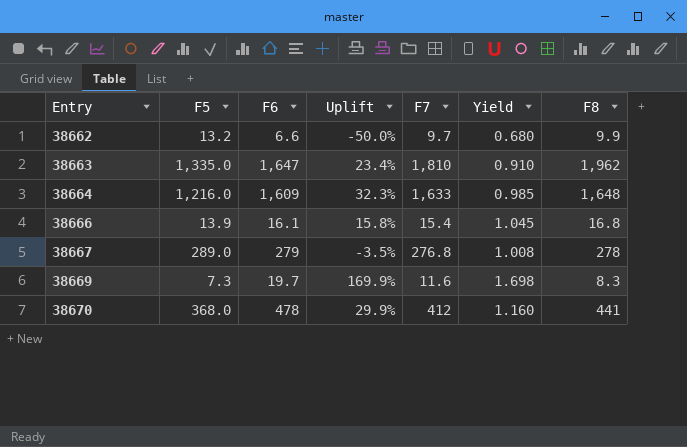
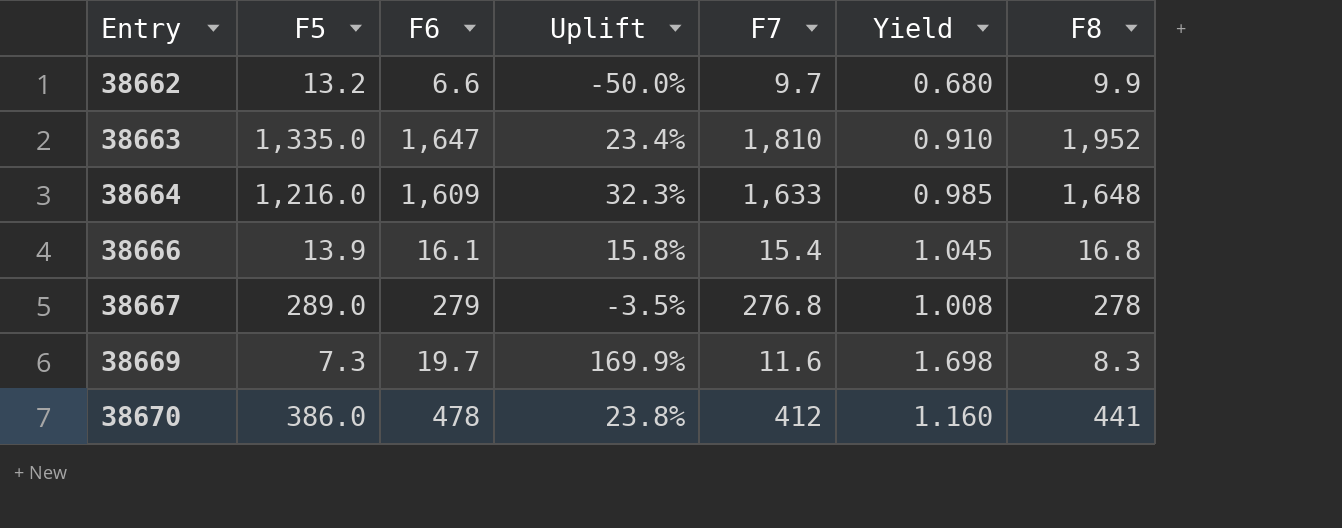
38663 | F8: 1,962 -> 1,952
38670 | F5: 368.0 -> 386.0
38670 | Uplift: 29.9% -> 23.8%

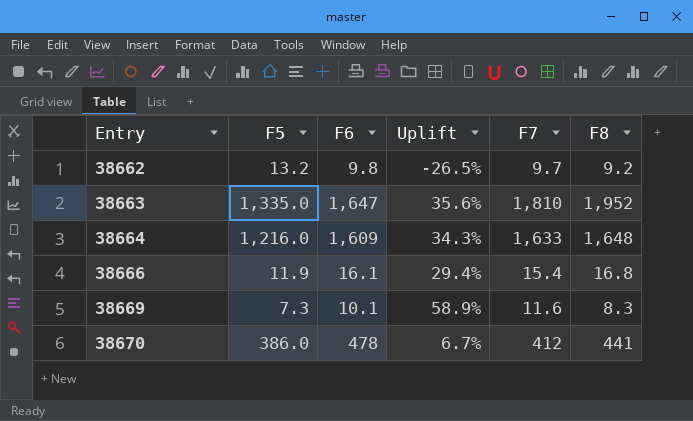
column Yield | formula: [F6] / [F7] -> none
column Uplift | formula: ([F6] - [F5]) / [F5] -> ([F7] - [F5]) / [F5]
row 38667: 289.0 | 279 | -3.5% | 276.8 | 1.008 | 278 -> none
38662 | F6: 6.6 -> 9.8
38662 | F8: 9.9 -> 9.2
38666 | F5: 13.9 -> 11.9
38669 | F6: 19.7 -> 10.1

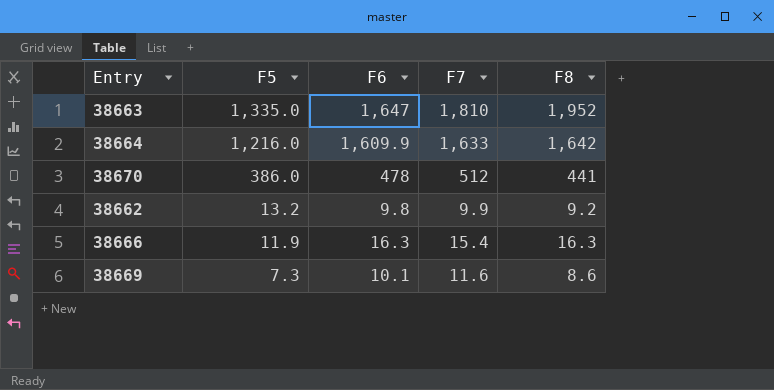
row order: Entry ascending -> F5 descending
column Uplift | formula: ([F7] - [F5]) / [F5] -> none
38664 | F6: 1,609 -> 1,609.9
38664 | F8: 1,648 -> 1,642
38670 | F7: 412 -> 512
38662 | F7: 9.7 -> 9.9
38666 | F6: 16.1 -> 16.3
38666 | F8: 16.8 -> 16.3
38669 | F8: 8.3 -> 8.6

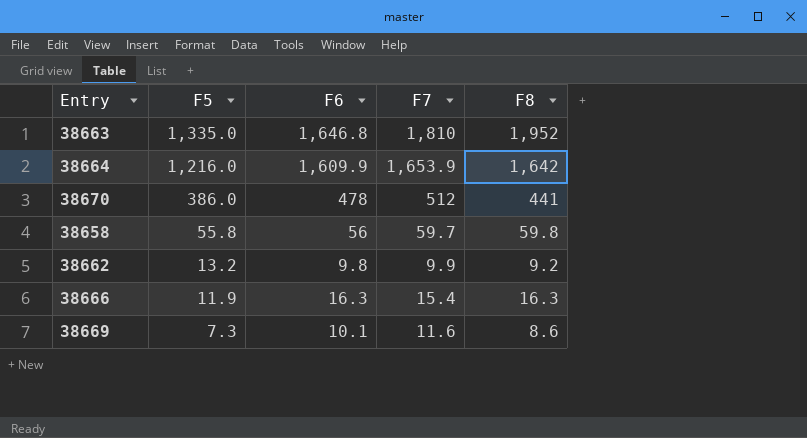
38663 | F6: 1,647 -> 1,646.8
38664 | F7: 1,633 -> 1,653.9
row 38658: none -> 55.8 | 56 | 59.7 | 59.8

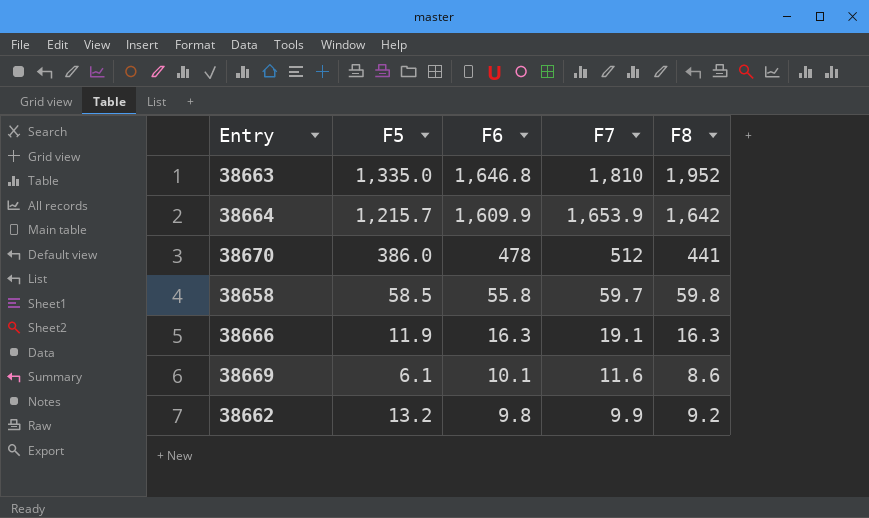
row order: F5 descending -> F6 descending
38664 | F5: 1,216.0 -> 1,215.7
38658 | F5: 55.8 -> 58.5
38658 | F6: 56 -> 55.8
38666 | F7: 15.4 -> 19.1
38669 | F5: 7.3 -> 6.1

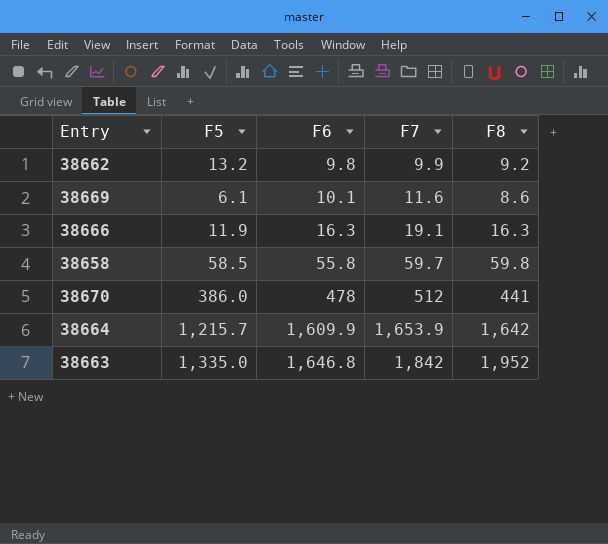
row order: F6 descending -> F6 ascending
38663 | F7: 1,810 -> 1,842

